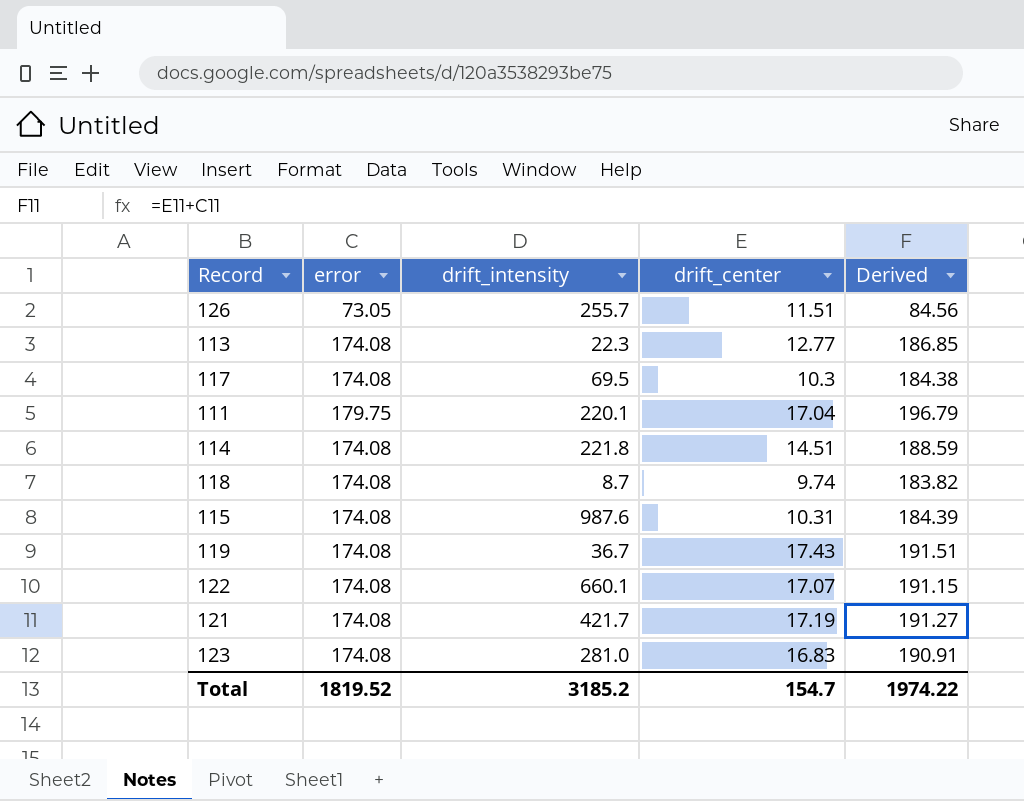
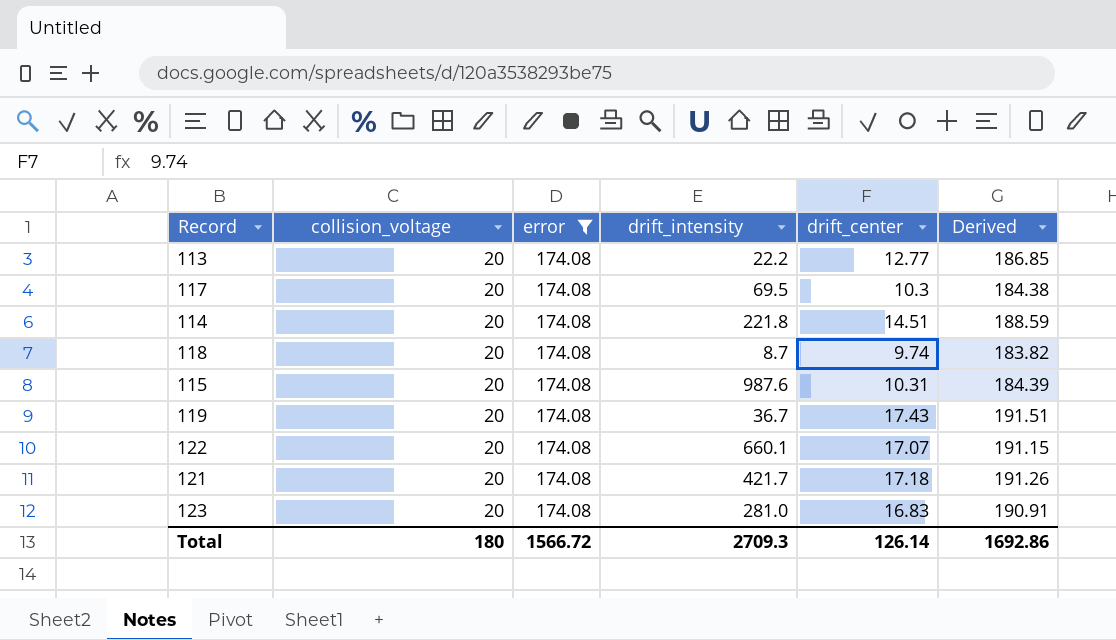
filter: none -> error = 174.08
column collision_voltage | position: none -> 2
113 | drift_intensity: 22.3 -> 22.2
121 | drift_center: 17.19 -> 17.18
121 | Derived: 191.27 -> 191.26
Total | error: 1819.52 -> 1566.72
Total | drift_intensity: 3185.2 -> 2709.3
Total | drift_center: 154.7 -> 126.14
Total | Derived: 1974.22 -> 1692.86

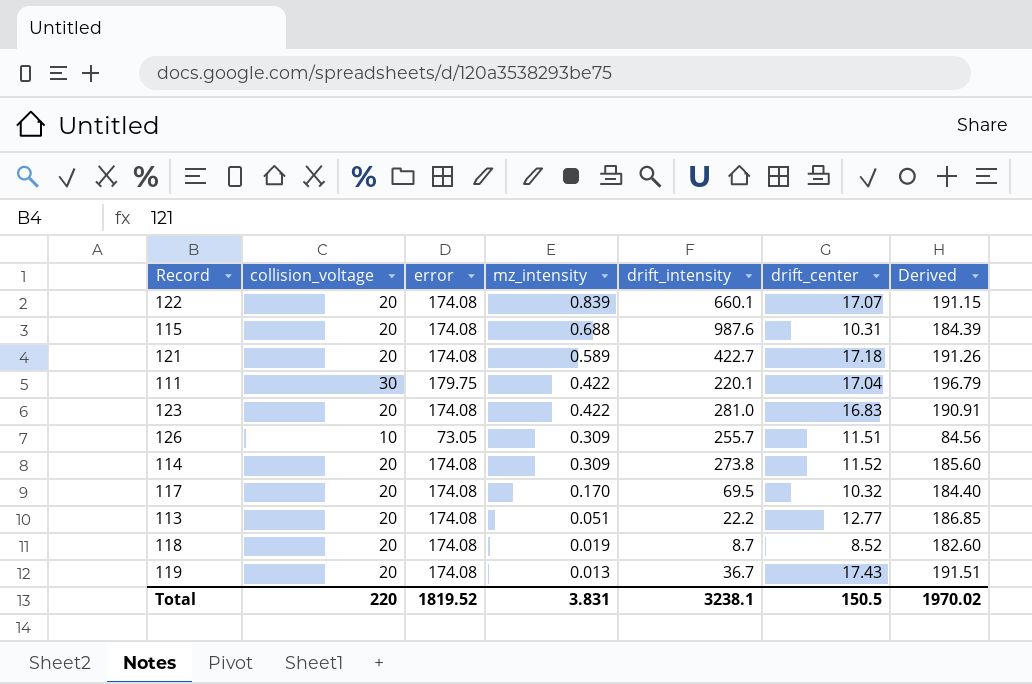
filter: error = 174.08 -> none
row order: none -> mz_intensity descending
column mz_intensity | position: none -> 4
121 | drift_intensity: 421.7 -> 422.7
114 | drift_intensity: 221.8 -> 273.8
114 | drift_center: 14.51 -> 11.52
114 | Derived: 188.59 -> 185.60
117 | drift_center: 10.3 -> 10.32
117 | Derived: 184.38 -> 184.40
118 | drift_center: 9.74 -> 8.52
118 | Derived: 183.82 -> 182.60
Total | collision_voltage: 180 -> 220
Total | error: 1566.72 -> 1819.52
Total | drift_intensity: 2709.3 -> 3238.1
Total | drift_center: 126.14 -> 150.5
Total | Derived: 1692.86 -> 1970.02

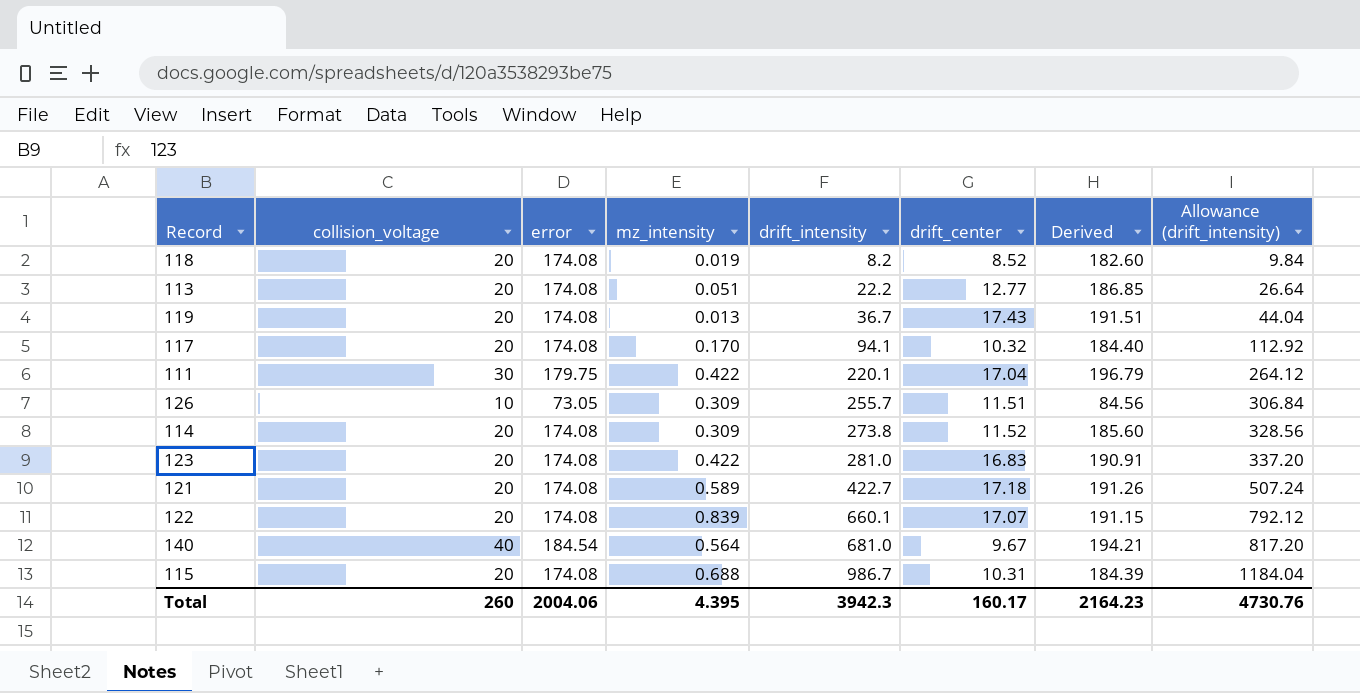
row order: mz_intensity descending -> drift_intensity ascending
column Allowance (drift_intensity) | formula: none -> [drift_intensity] * 1.2
118 | drift_intensity: 8.7 -> 8.2
117 | drift_intensity: 69.5 -> 94.1
row 140: none -> 40 | 184.54 | 0.564 | 681.0 | 9.67 | 194.21 | 817.20
115 | drift_intensity: 987.6 -> 986.7
Total | collision_voltage: 220 -> 260
Total | error: 1819.52 -> 2004.06
Total | mz_intensity: 3.831 -> 4.395
Total | drift_intensity: 3238.1 -> 3942.3
Total | drift_center: 150.5 -> 160.17
Total | Derived: 1970.02 -> 2164.23

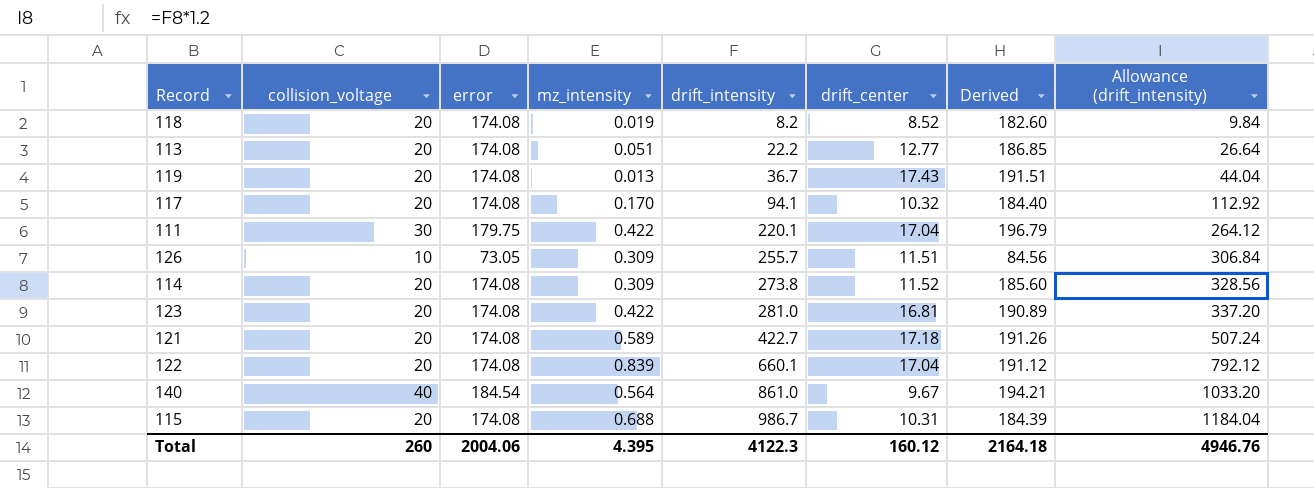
123 | drift_center: 16.83 -> 16.81
123 | Derived: 190.91 -> 190.89
122 | drift_center: 17.07 -> 17.04
122 | Derived: 191.15 -> 191.12
140 | drift_intensity: 681.0 -> 861.0
140 | Allowance (drift_intensity): 817.20 -> 1033.20
Total | drift_intensity: 3942.3 -> 4122.3
Total | drift_center: 160.17 -> 160.12
Total | Derived: 2164.23 -> 2164.18
Total | Allowance (drift_intensity): 4730.76 -> 4946.76

